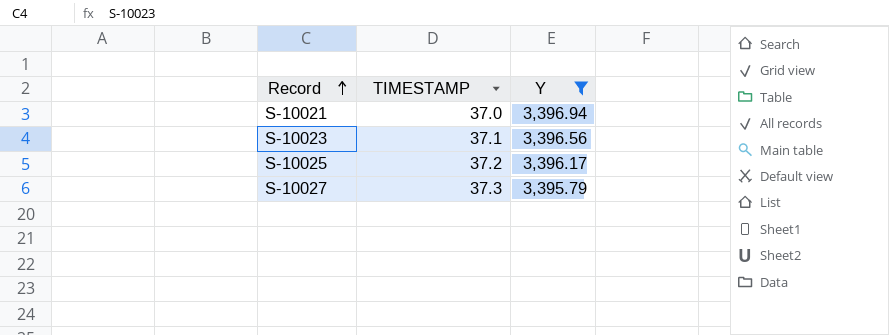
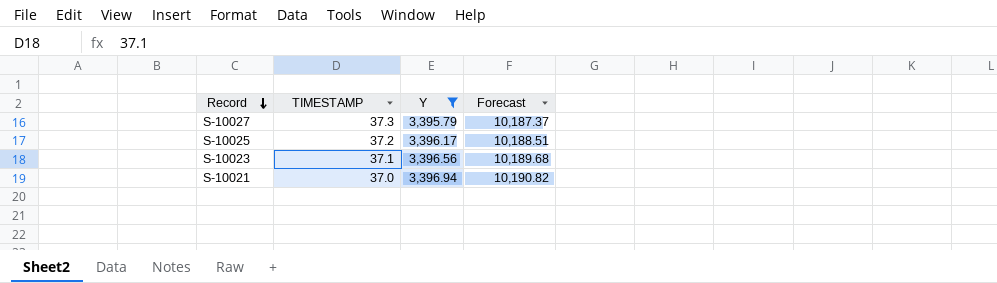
row order: Record ascending -> Record descending
column Forecast | formula: none -> [Y] * 3

